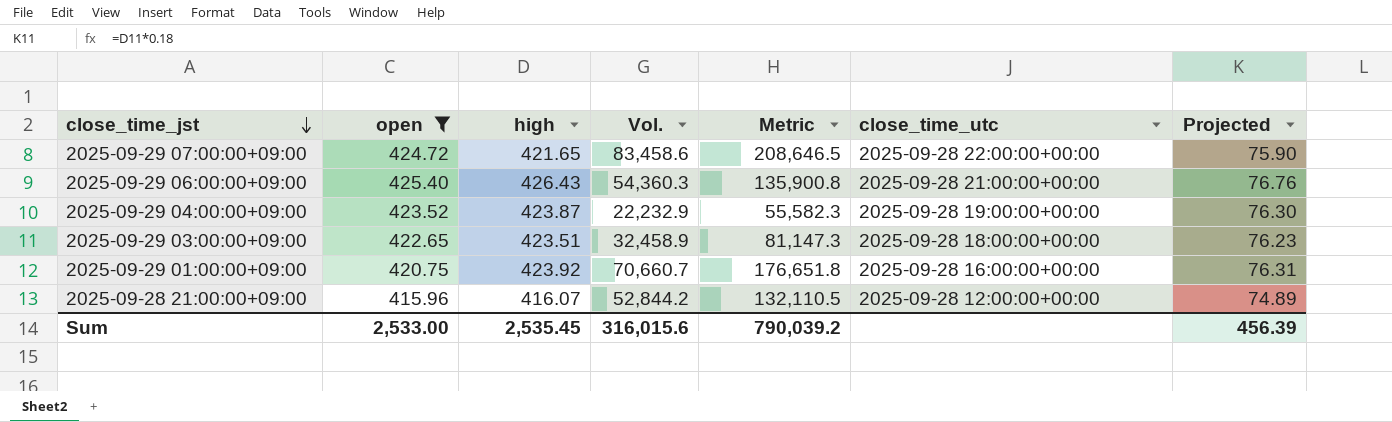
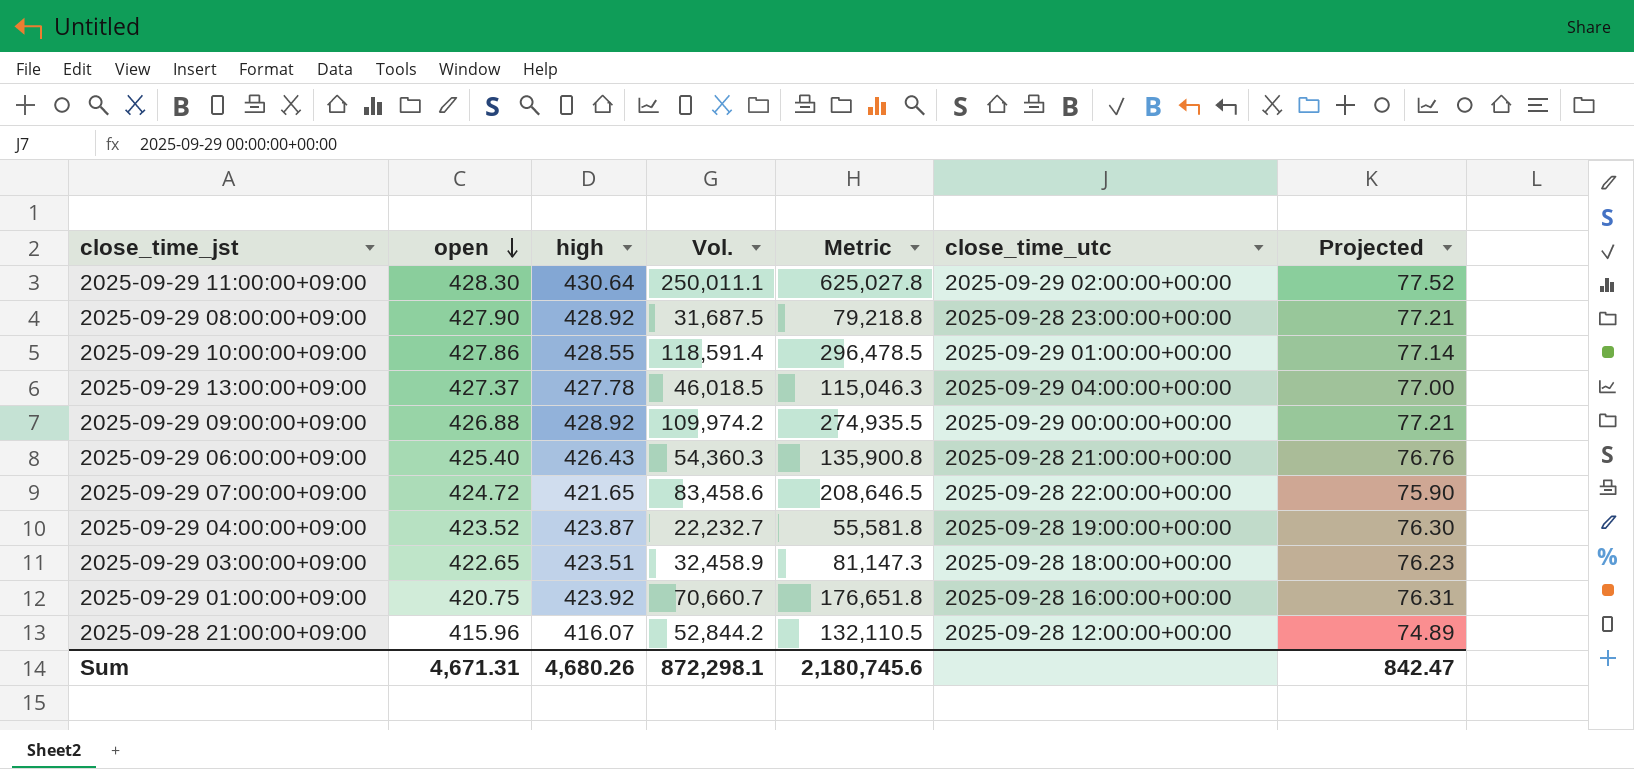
filter: open <= 425.40 -> none
row order: close_time_jst descending -> open descending
2025-09-29 04:00:00+09:00 | Vol.: 22,232.9 -> 22,232.7
2025-09-29 04:00:00+09:00 | Metric: 55,582.3 -> 55,581.8
Sum | open: 2,533.00 -> 4,671.31
Sum | high: 2,535.45 -> 4,680.26
Sum | Vol.: 316,015.6 -> 872,298.1
Sum | Metric: 790,039.2 -> 2,180,745.6
Sum | Projected: 456.39 -> 842.47

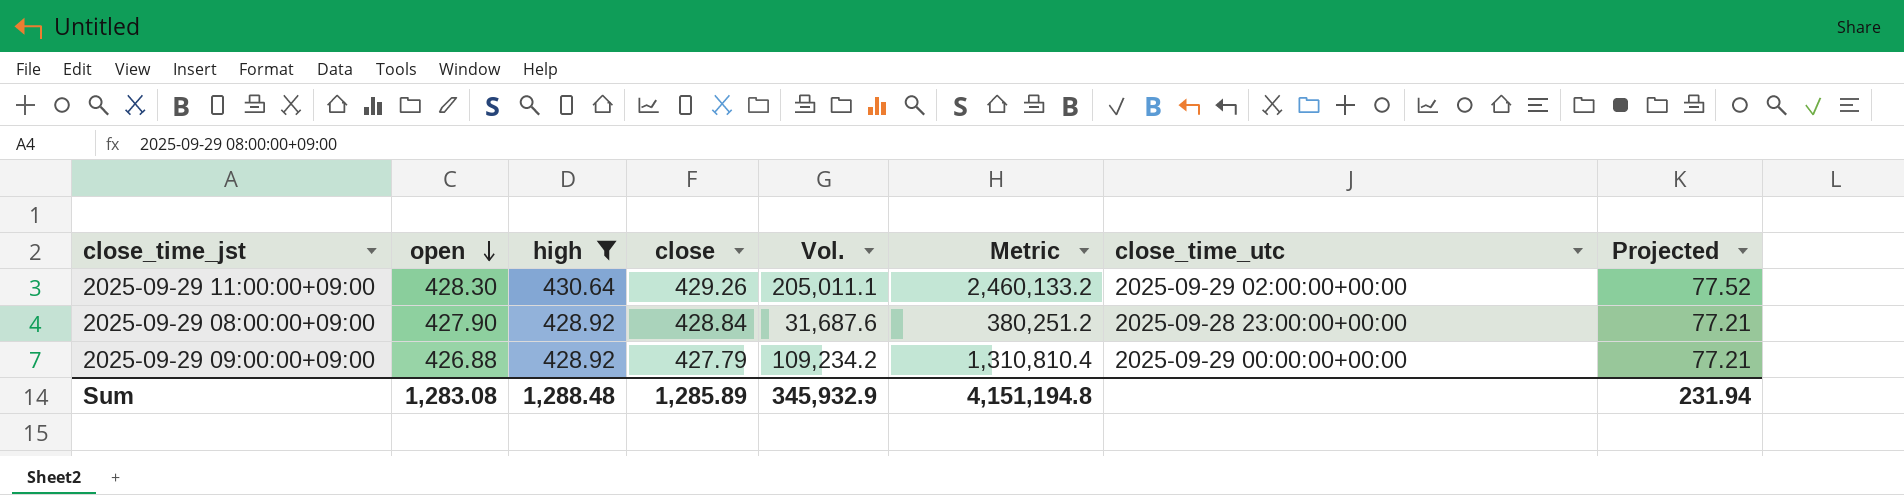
filter: none -> high >= 428.92
column close | position: none -> 4
column Metric | formula: [Vol.] * 2.5 -> [Vol.] * 12
2025-09-29 11:00:00+09:00 | Vol.: 250,011.1 -> 205,011.1
2025-09-29 08:00:00+09:00 | Vol.: 31,687.5 -> 31,687.6
2025-09-29 09:00:00+09:00 | Vol.: 109,974.2 -> 109,234.2
Sum | open: 4,671.31 -> 1,283.08
Sum | high: 4,680.26 -> 1,288.48
Sum | Vol.: 872,298.1 -> 345,932.9
Sum | Metric: 2,180,745.6 -> 4,151,194.8
Sum | Projected: 842.47 -> 231.94

